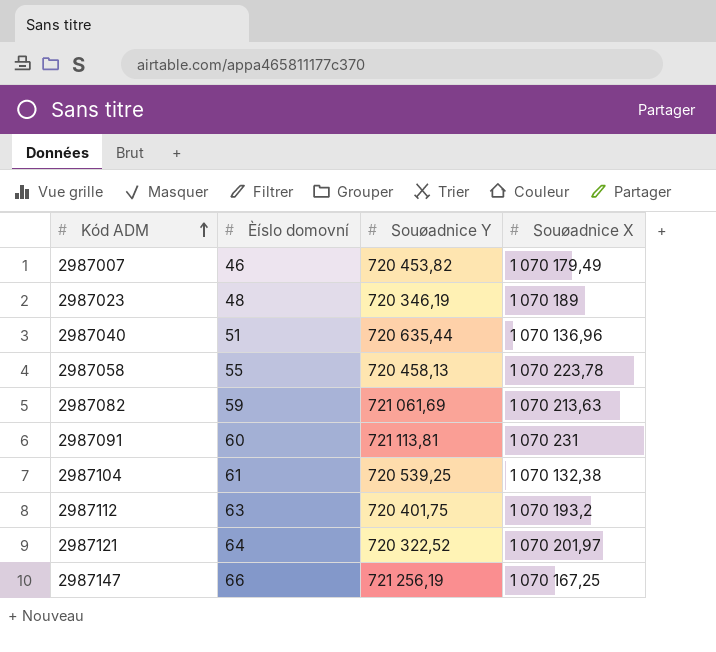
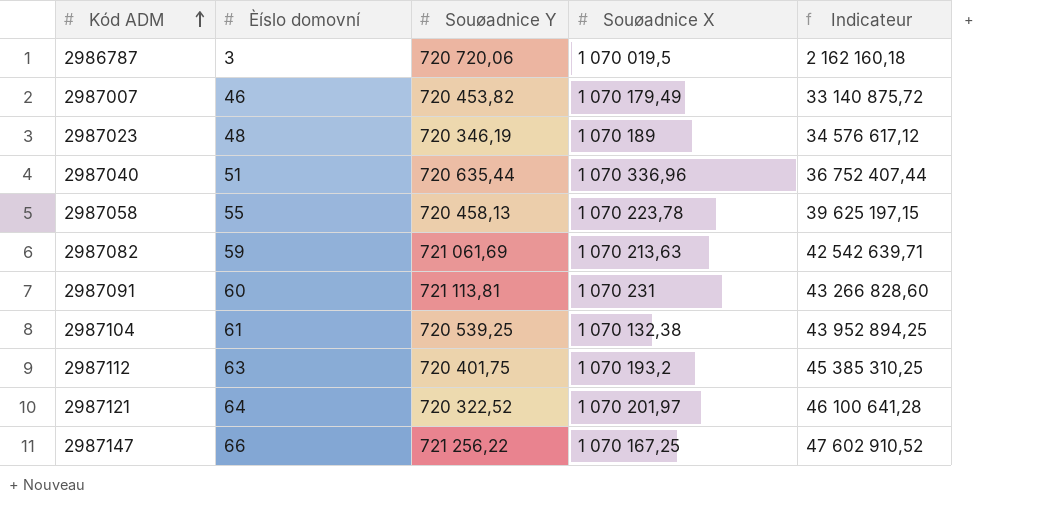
column Indicateur | formula: none -> [Èíslo domovní] * [Souøadnice Y]
row 2986787: none -> 3 | 720 720,06 | 1 070 019,5 | 2 162 160,18
2987040 | Souøadnice X: 1 070 136,96 -> 1 070 336,96
2987147 | Souøadnice Y: 721 256,19 -> 721 256,22

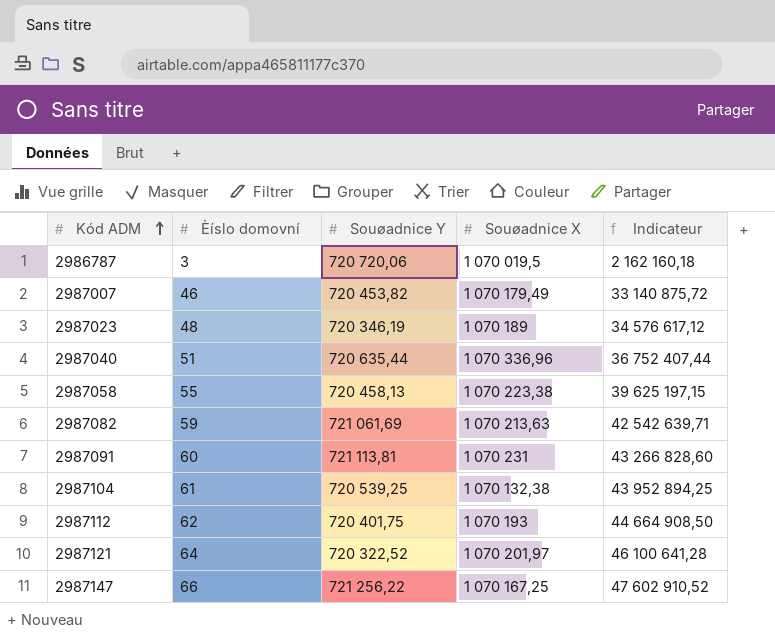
2987058 | Souøadnice X: 1 070 223,78 -> 1 070 223,38
2987112 | Èíslo domovní: 63 -> 62
2987112 | Souøadnice X: 1 070 193,2 -> 1 070 193
2987112 | Indicateur: 45 385 310,25 -> 44 664 908,50

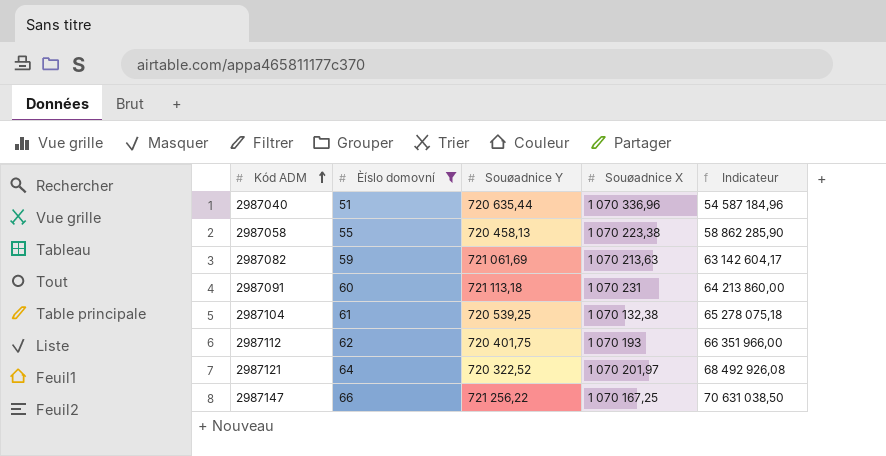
filter: none -> Èíslo domovní >= 51
column Indicateur | formula: [Èíslo domovní] * [Souøadnice Y] -> [Èíslo domovní] * [Souøadnice X]
2987091 | Souøadnice Y: 721 113,81 -> 721 113,18

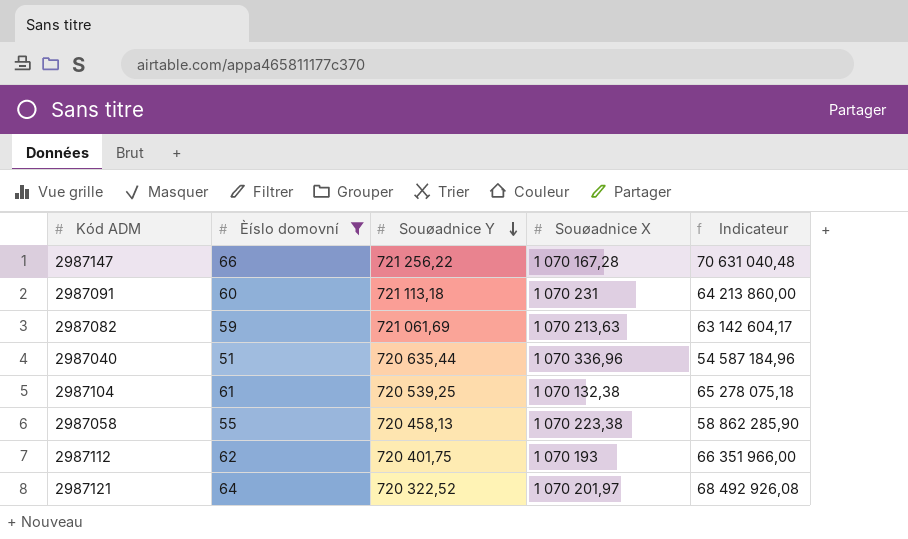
row order: Kód ADM ascending -> Souøadnice Y descending
2987147 | Souøadnice X: 1 070 167,25 -> 1 070 167,28
2987147 | Indicateur: 70 631 038,50 -> 70 631 040,48

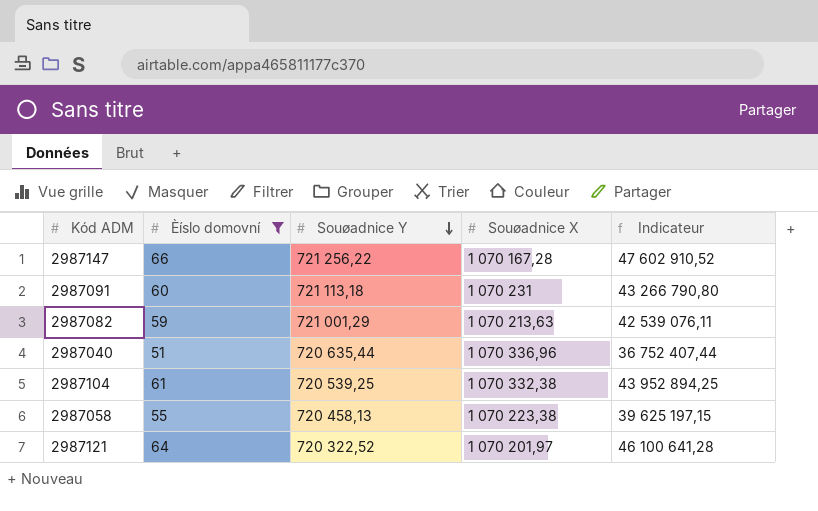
column Indicateur | formula: [Èíslo domovní] * [Souøadnice X] -> [Èíslo domovní] * [Souøadnice Y]
row 2987112: 62 | 720 401,75 | 1 070 193 | 66 351 966,00 -> none
2987082 | Souøadnice Y: 721 061,69 -> 721 001,29
2987104 | Souøadnice X: 1 070 132,38 -> 1 070 332,38

